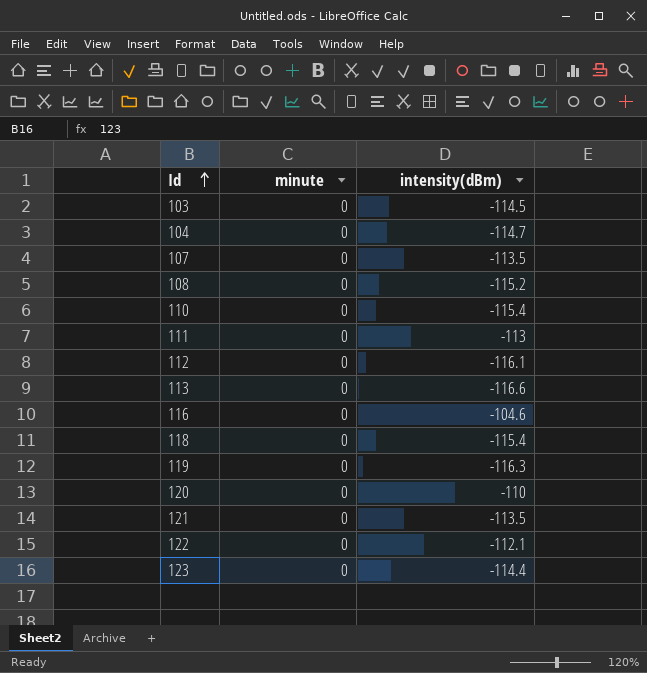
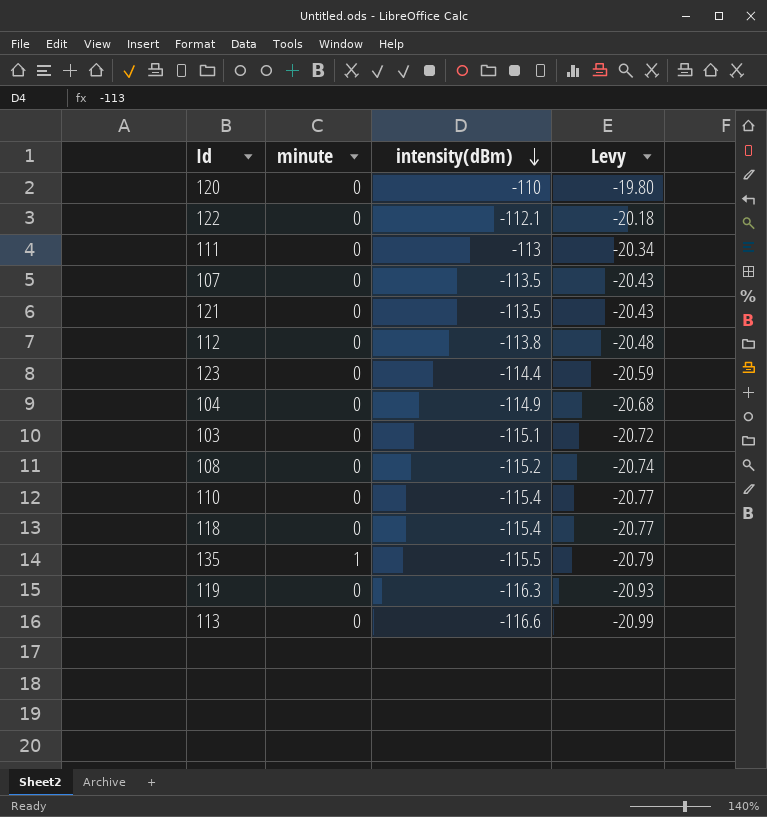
row order: Id ascending -> intensity(dBm) descending
column Levy | formula: none -> [intensity(dBm)] * 0.18
row 116: 0 | -104.6 -> none
112 | intensity(dBm): -116.1 -> -113.8
104 | intensity(dBm): -114.7 -> -114.9
103 | intensity(dBm): -114.5 -> -115.1
row 135: none -> 1 | -115.5 | -20.79

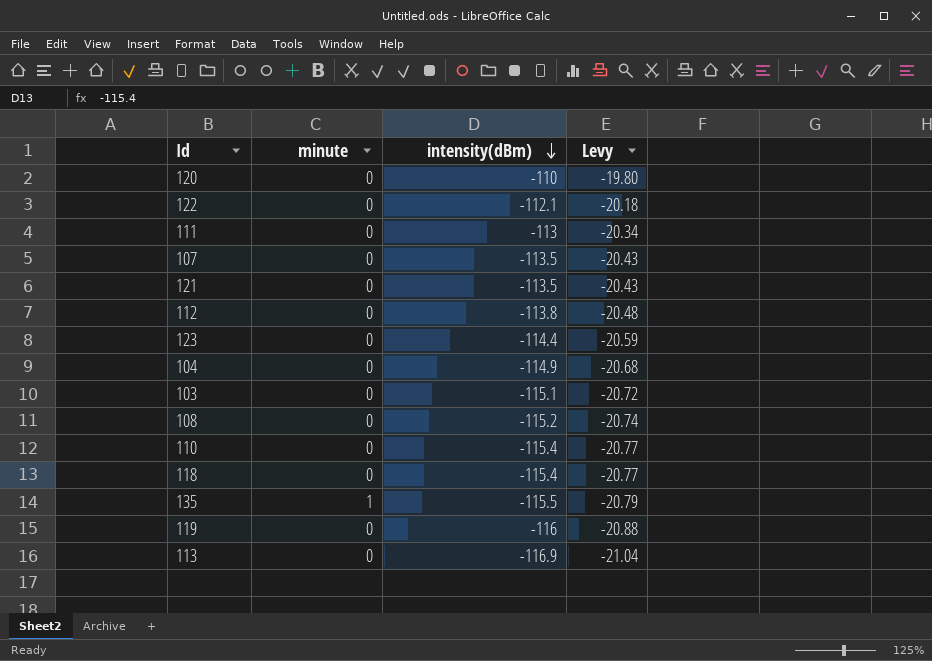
119 | intensity(dBm): -116.3 -> -116
119 | Levy: -20.93 -> -20.88
113 | intensity(dBm): -116.6 -> -116.9
113 | Levy: -20.99 -> -21.04

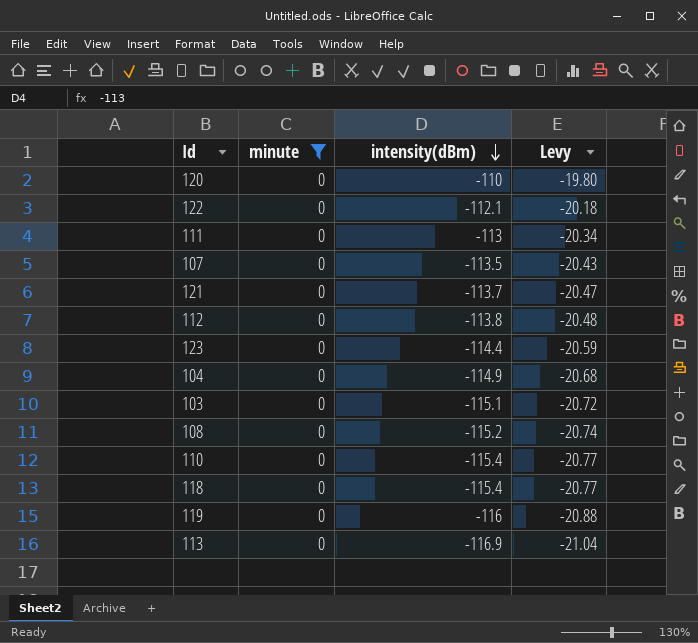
filter: none -> minute = 0
121 | intensity(dBm): -113.5 -> -113.7
121 | Levy: -20.43 -> -20.47

